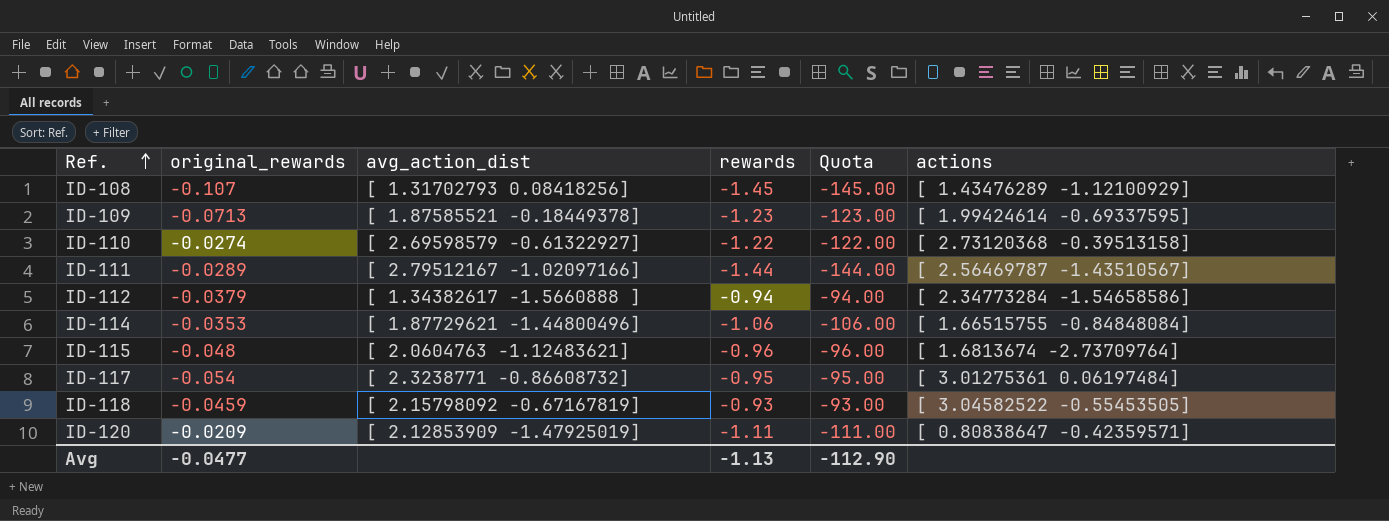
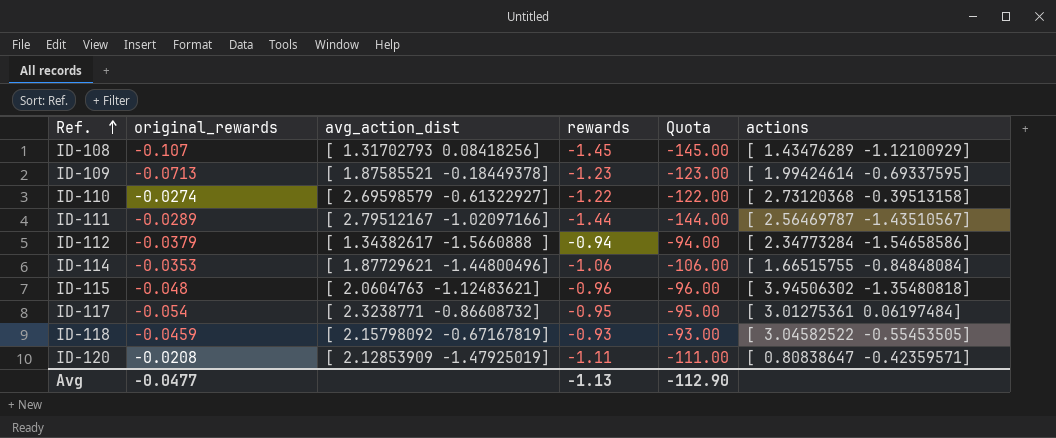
ID-115 | actions: [ 1.6813674 -2.73709764] -> [ 3.94506302 -1.35480818]
ID-120 | original_rewards: -0.0209 -> -0.0208

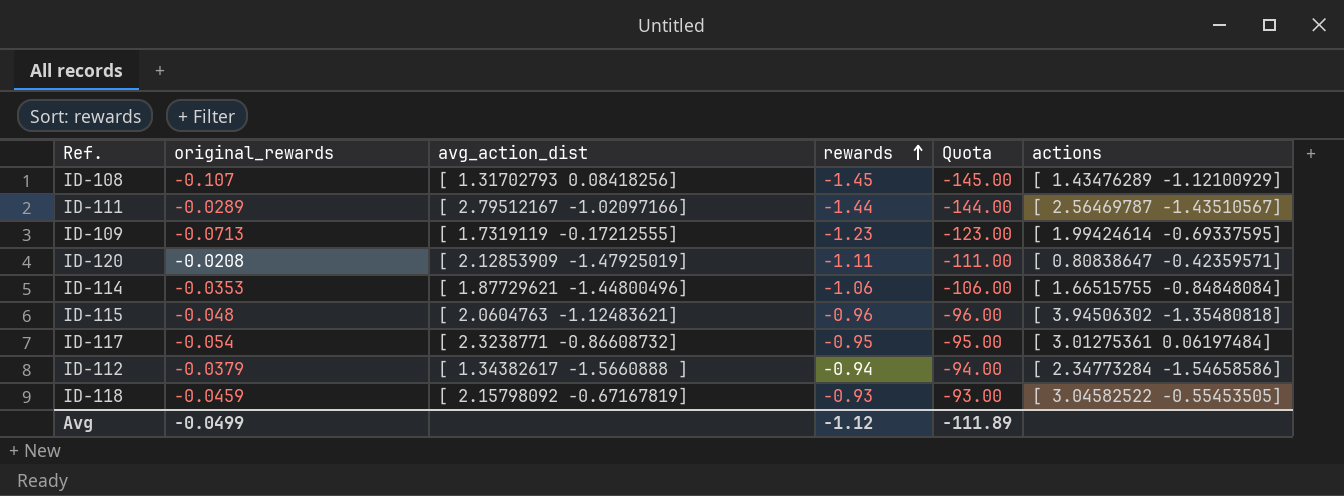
row order: Ref. ascending -> rewards ascending
row ID-110: -0.0274 | [ 2.69598579 -0.61322927] | -1.22 | -122.00 | [ 2.73120368 -0.39513158] -> none
ID-109 | avg_action_dist: [ 1.87585521 -0.18449378] -> [ 1.7319119 -0.17212555]
Avg | original_rewards: -0.0477 -> -0.0499
Avg | rewards: -1.13 -> -1.12
Avg | Quota: -112.90 -> -111.89

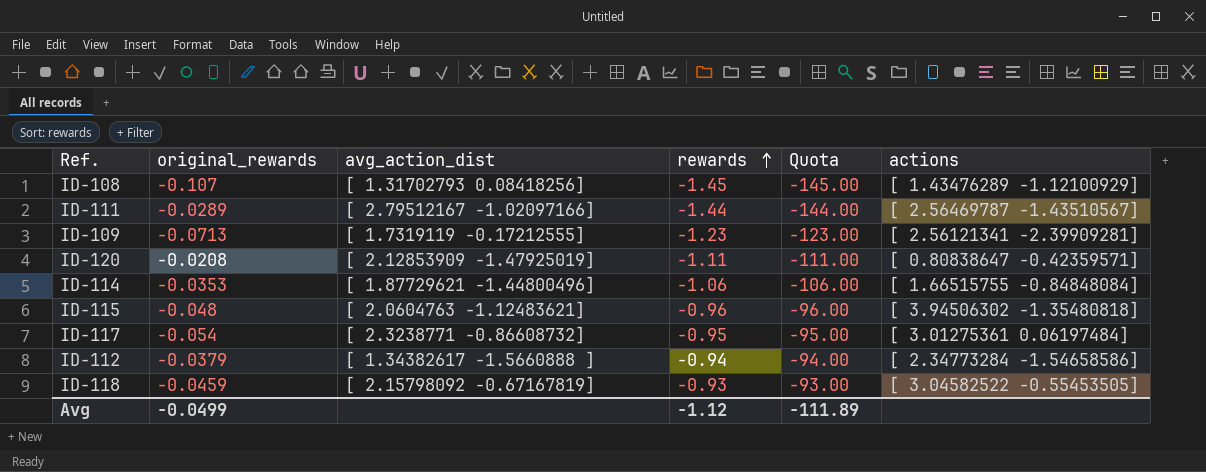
ID-109 | actions: [ 1.99424614 -0.69337595] -> [ 2.56121341 -2.39909281]

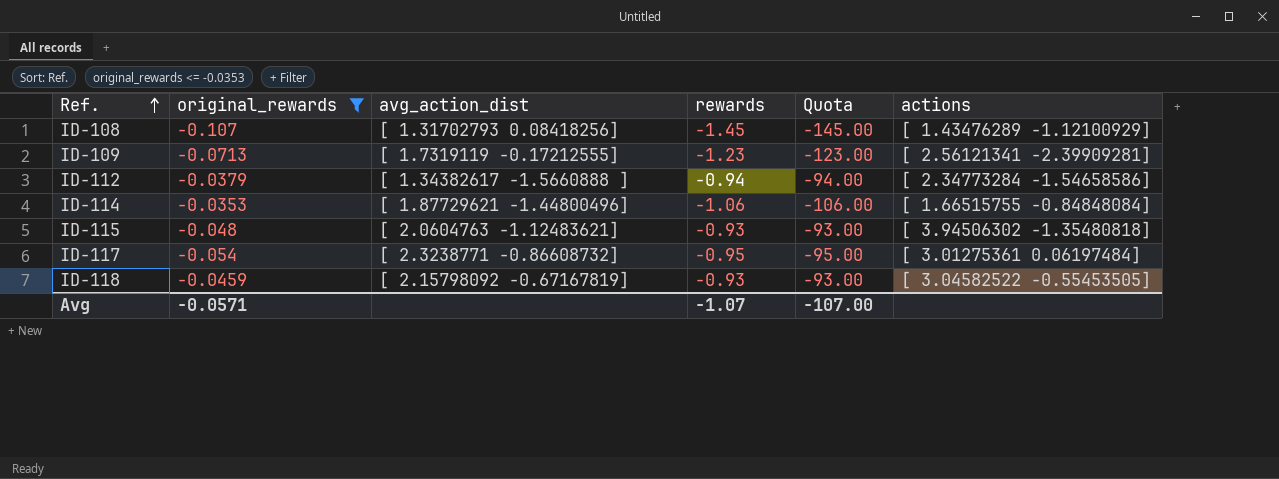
filter: none -> original_rewards <= -0.0353
row order: rewards ascending -> Ref. ascending
ID-115 | rewards: -0.96 -> -0.93
ID-115 | Quota: -96.00 -> -93.00
Avg | original_rewards: -0.0499 -> -0.0571
Avg | rewards: -1.12 -> -1.07
Avg | Quota: -111.89 -> -107.00

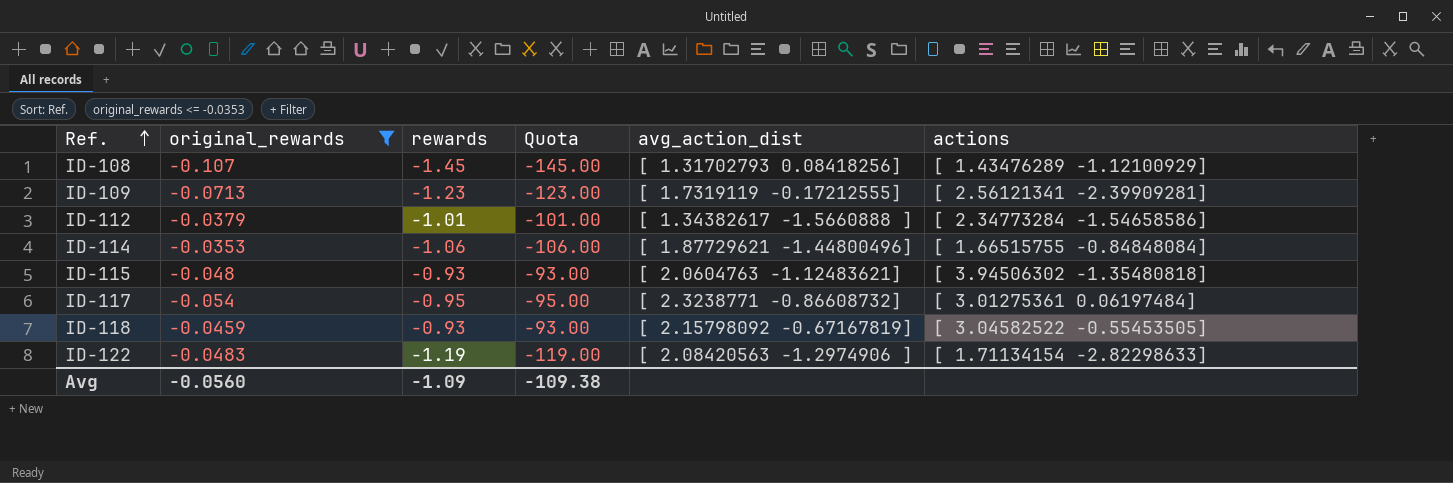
column avg_action_dist | position: 3 -> 5
ID-112 | rewards: -0.94 -> -1.01
ID-112 | Quota: -94.00 -> -101.00
row ID-122: none -> -0.0483 | -1.19 | -119.00 | [ 2.08420563 -1.2974906 ] | [ 1.71134154 -2.82298633]
Avg | original_rewards: -0.0571 -> -0.0560
Avg | rewards: -1.07 -> -1.09
Avg | Quota: -107.00 -> -109.38

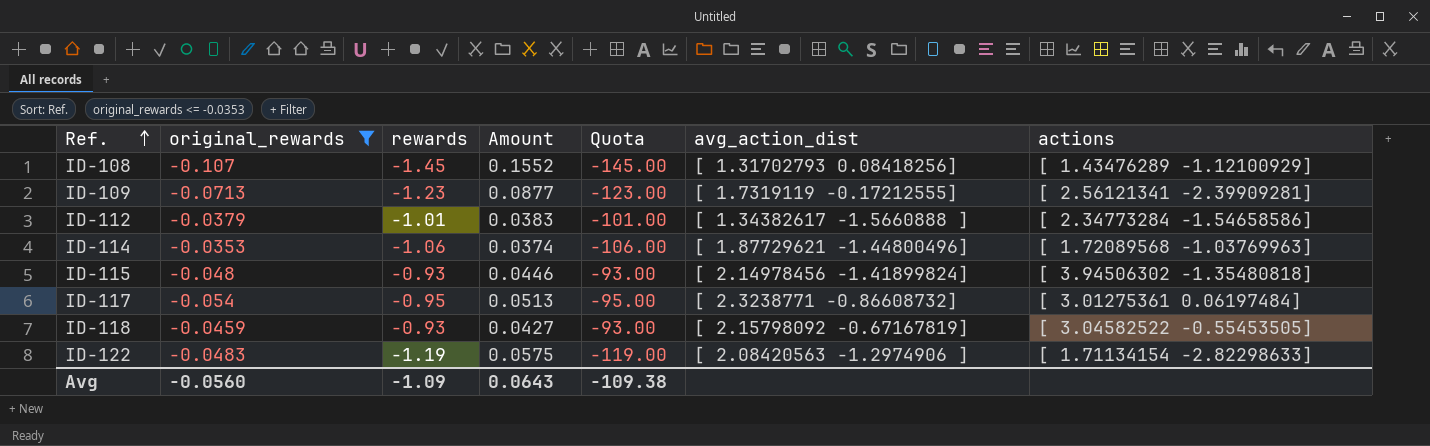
column Amount | formula: none -> [original_rewards] * [rewards]
ID-114 | actions: [ 1.66515755 -0.84848084] -> [ 1.72089568 -1.03769963]
ID-115 | avg_action_dist: [ 2.0604763 -1.12483621] -> [ 2.14978456 -1.41899824]

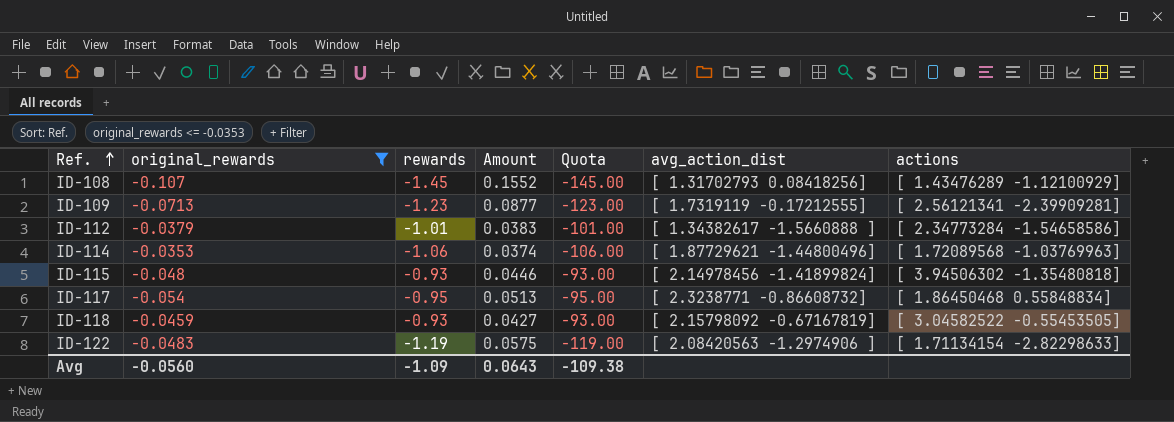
ID-117 | actions: [ 3.01275361 0.06197484] -> [ 1.86450468 0.55848834]

